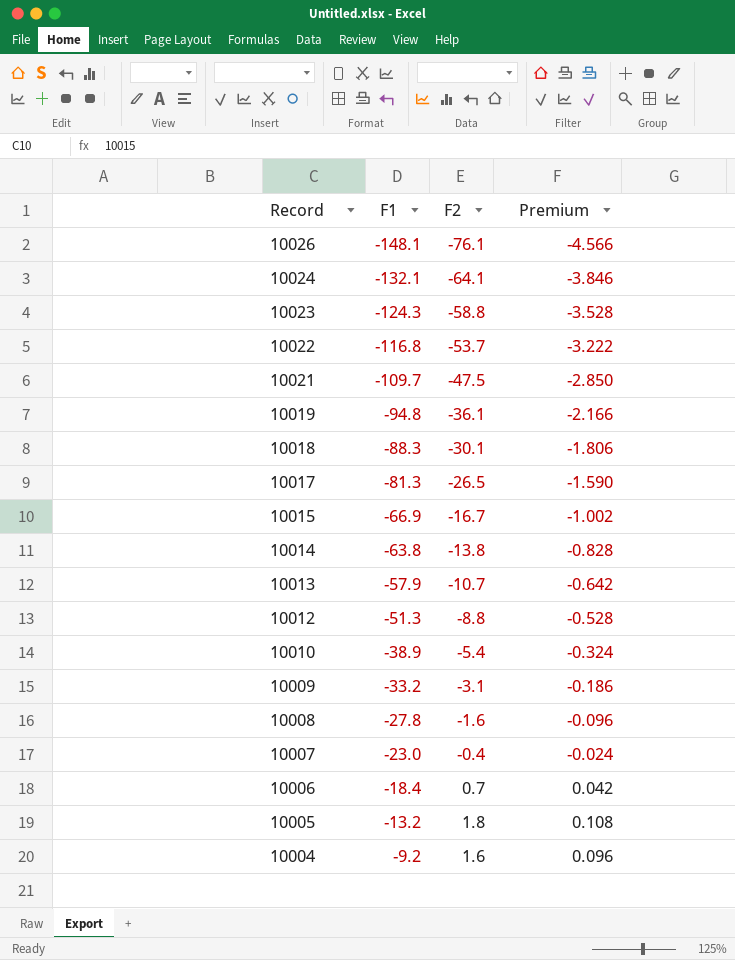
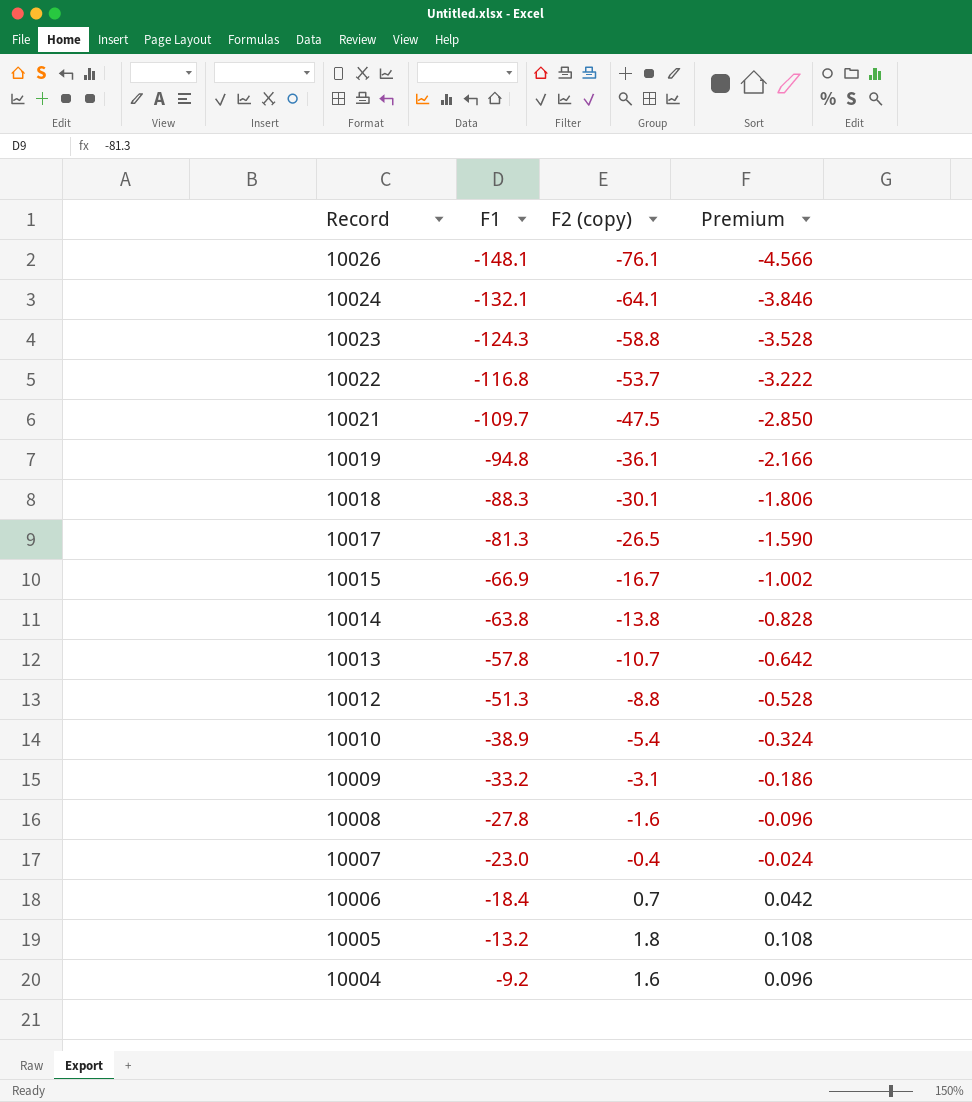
column name: F2 -> F2 (copy)
10013 | F1: -57.9 -> -57.8

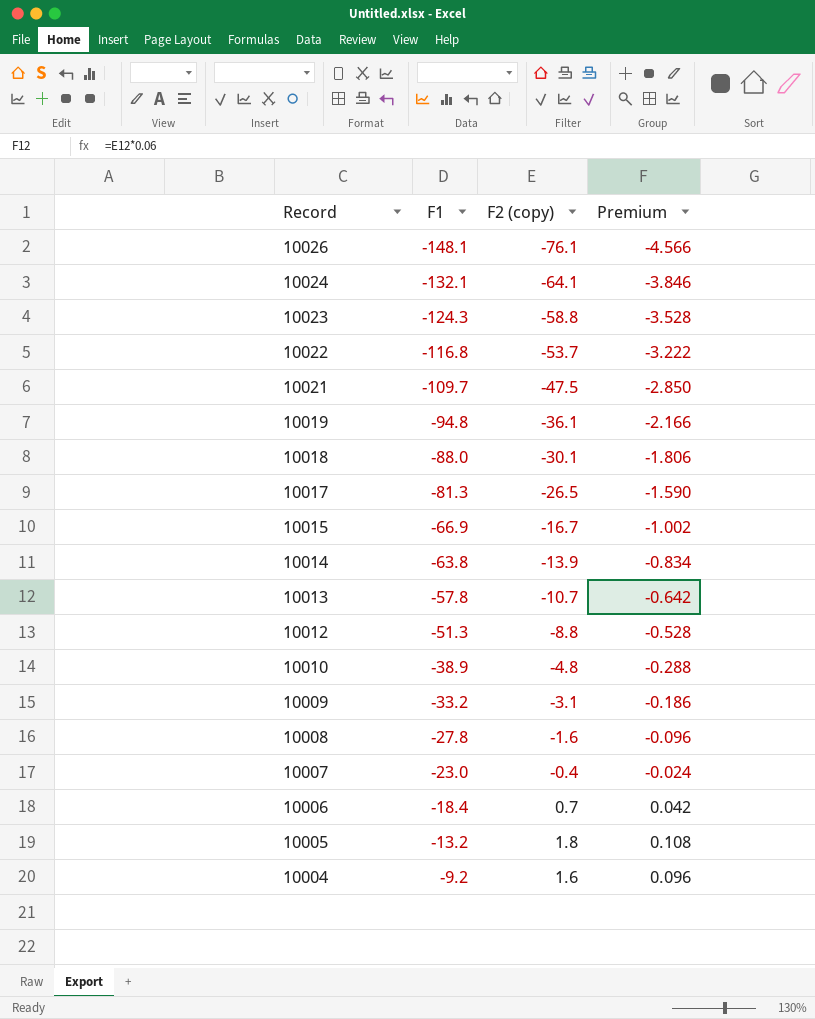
10018 | F1: -88.3 -> -88.0
10014 | F2 (copy): -13.8 -> -13.9
10014 | Premium: -0.828 -> -0.834
10010 | F2 (copy): -5.4 -> -4.8
10010 | Premium: -0.324 -> -0.288

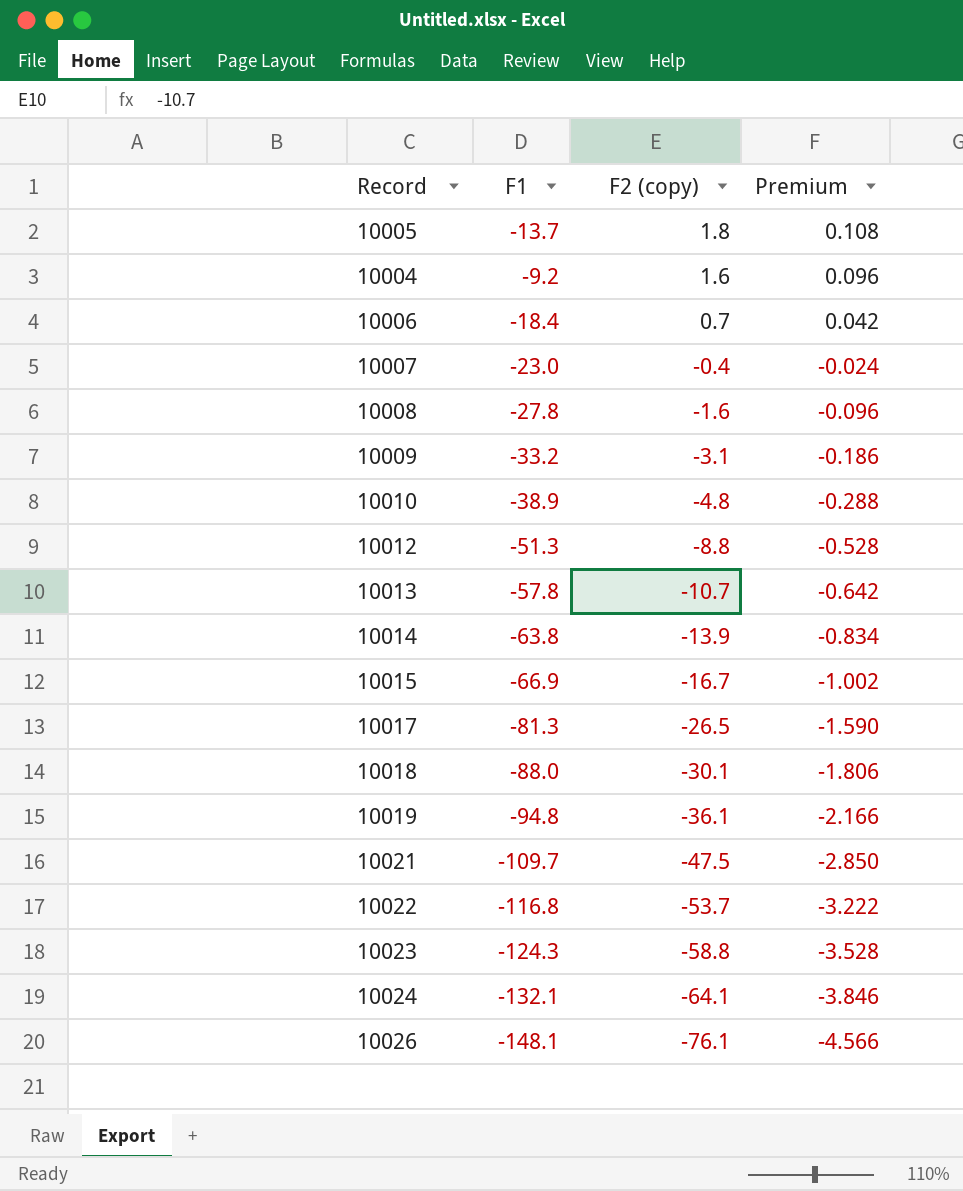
row order: Record descending -> F2 (copy) descending
10005 | F1: -13.2 -> -13.7

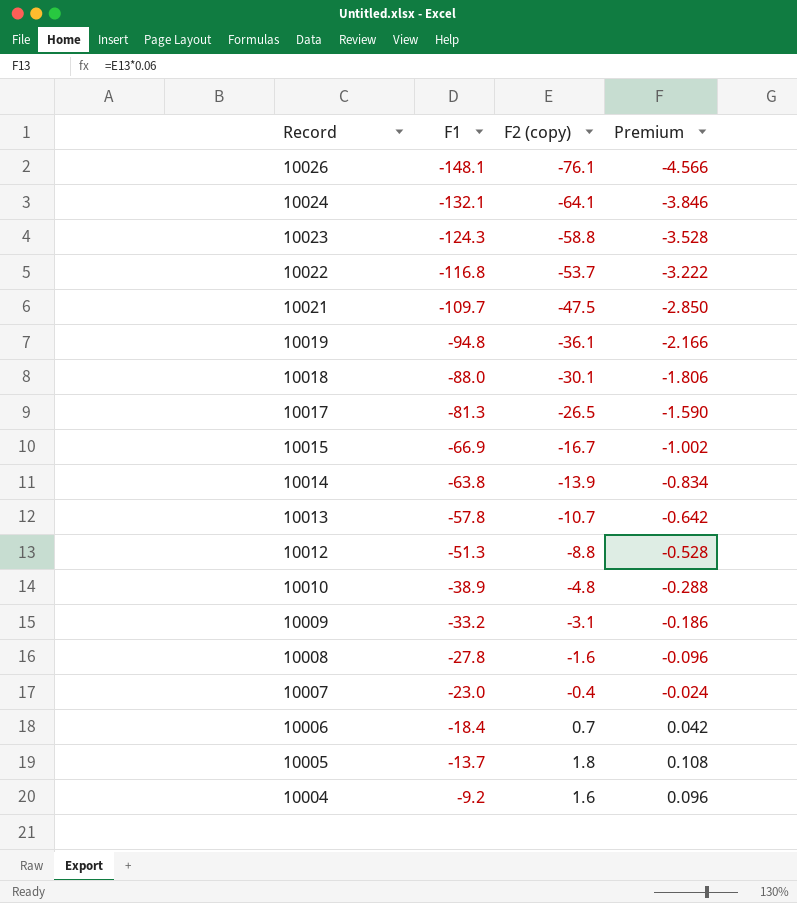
row order: F2 (copy) descending -> Record descending

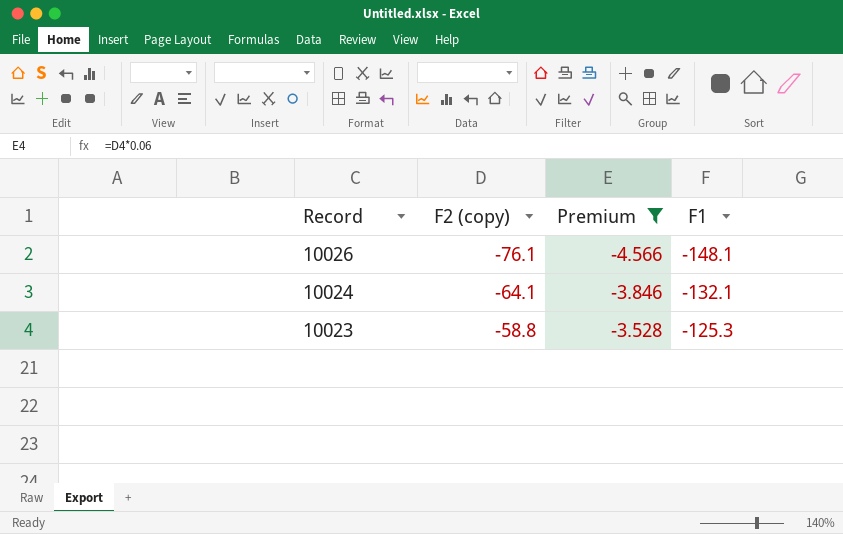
filter: none -> Premium <= -3.528
column F1 | position: 2 -> 4
10023 | F1: -124.3 -> -125.3

